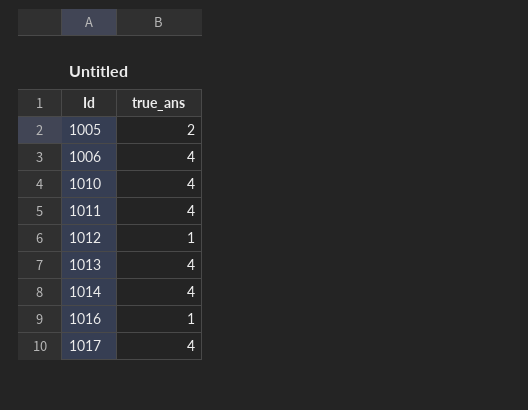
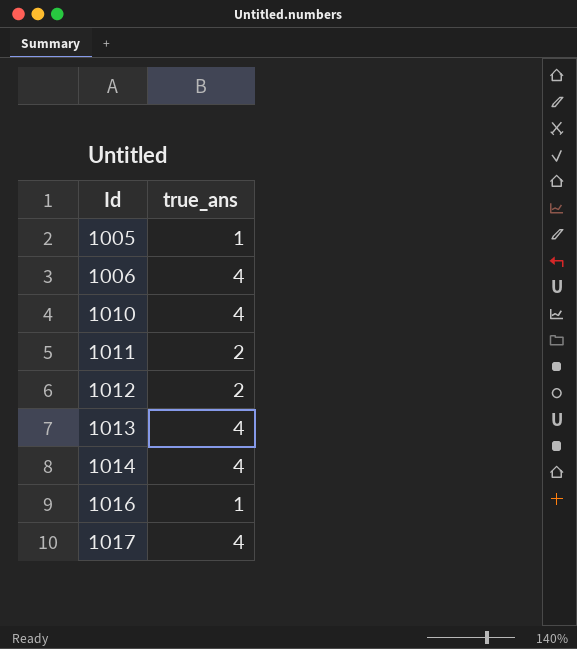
1005 | true_ans: 2 -> 1
1011 | true_ans: 4 -> 2
1012 | true_ans: 1 -> 2

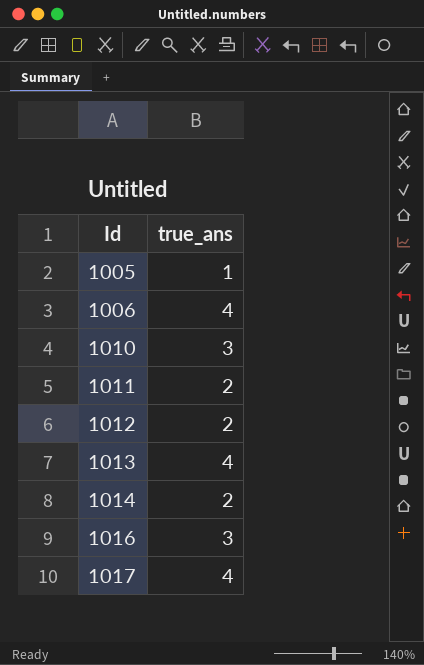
1010 | true_ans: 4 -> 3
1014 | true_ans: 4 -> 2
1016 | true_ans: 1 -> 3

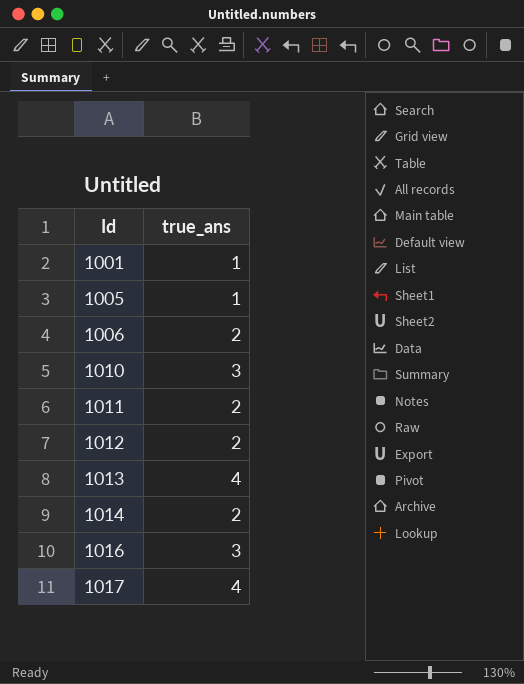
row 1001: none -> 1
1006 | true_ans: 4 -> 2

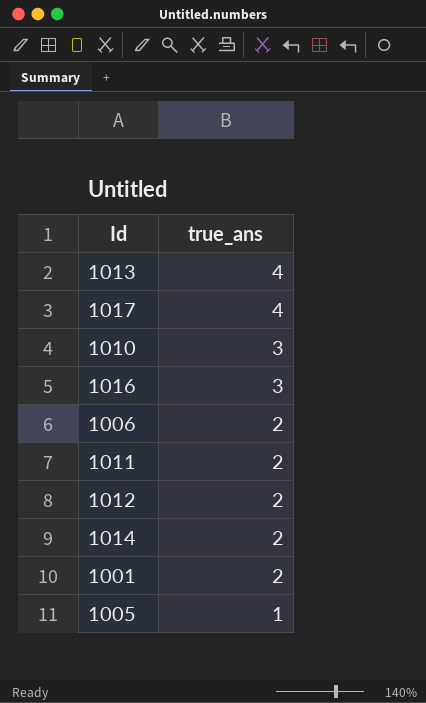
row order: Id ascending -> true_ans descending
1001 | true_ans: 1 -> 2

